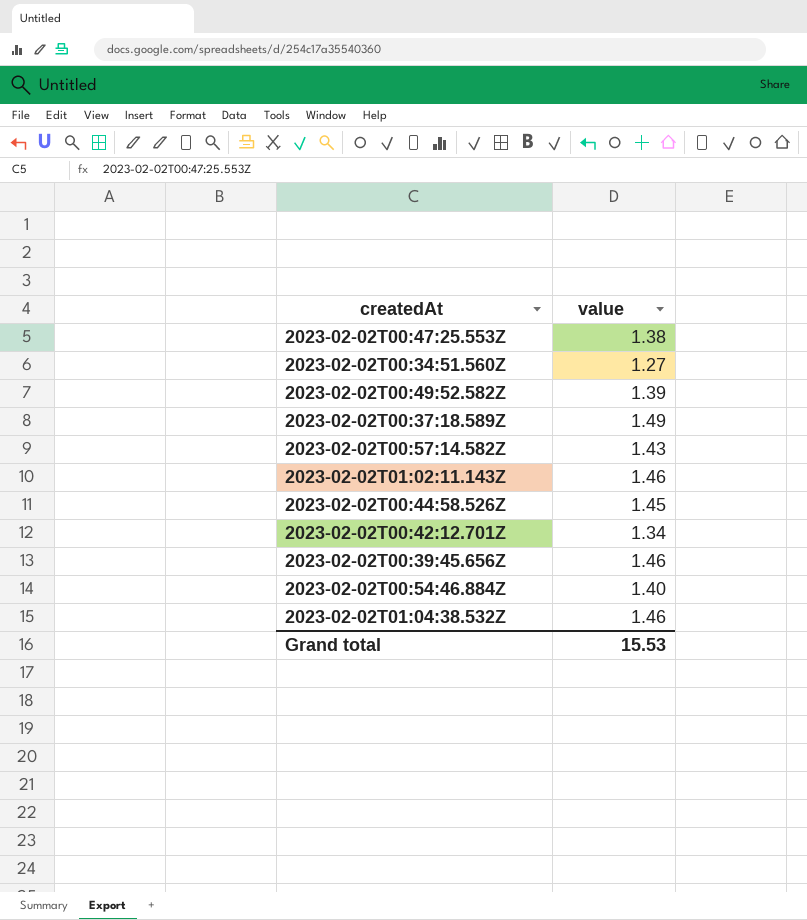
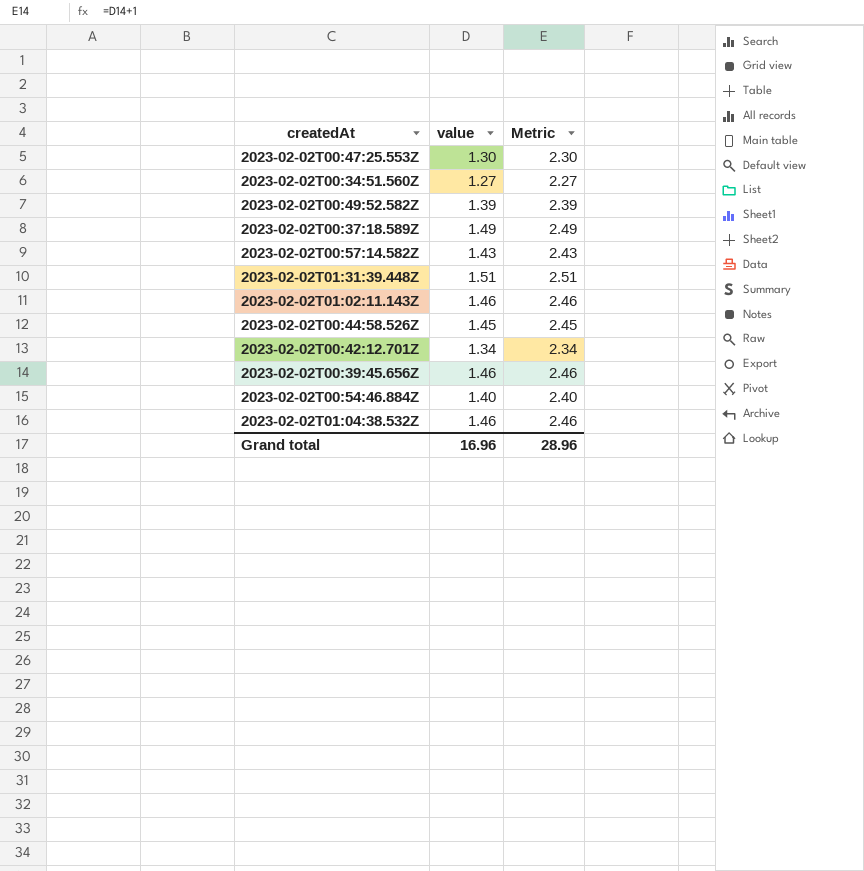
column Metric | formula: none -> [value] + 1
2023-02-02T00:47:25.553Z | value: 1.38 -> 1.30
row 2023-02-02T01:31:39.448Z: none -> 1.51 | 2.51
Grand total | value: 15.53 -> 16.96

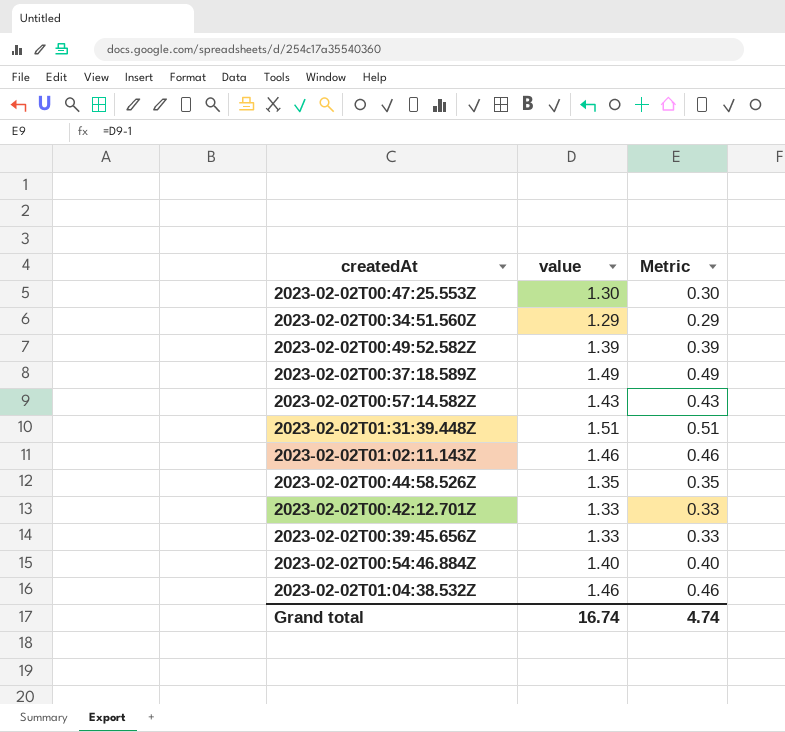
column Metric | formula: [value] + 1 -> [value] - 1
2023-02-02T00:34:51.560Z | value: 1.27 -> 1.29
2023-02-02T00:44:58.526Z | value: 1.45 -> 1.35
2023-02-02T00:42:12.701Z | value: 1.34 -> 1.33
2023-02-02T00:39:45.656Z | value: 1.46 -> 1.33
Grand total | value: 16.96 -> 16.74
Grand total | Metric: 28.96 -> 4.74

